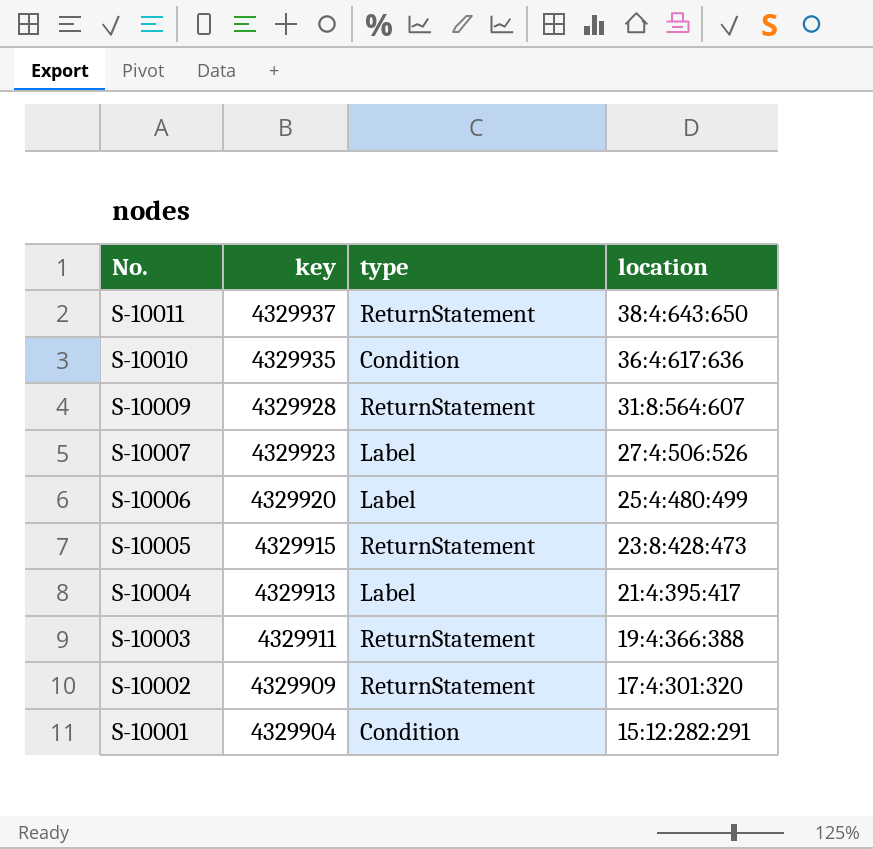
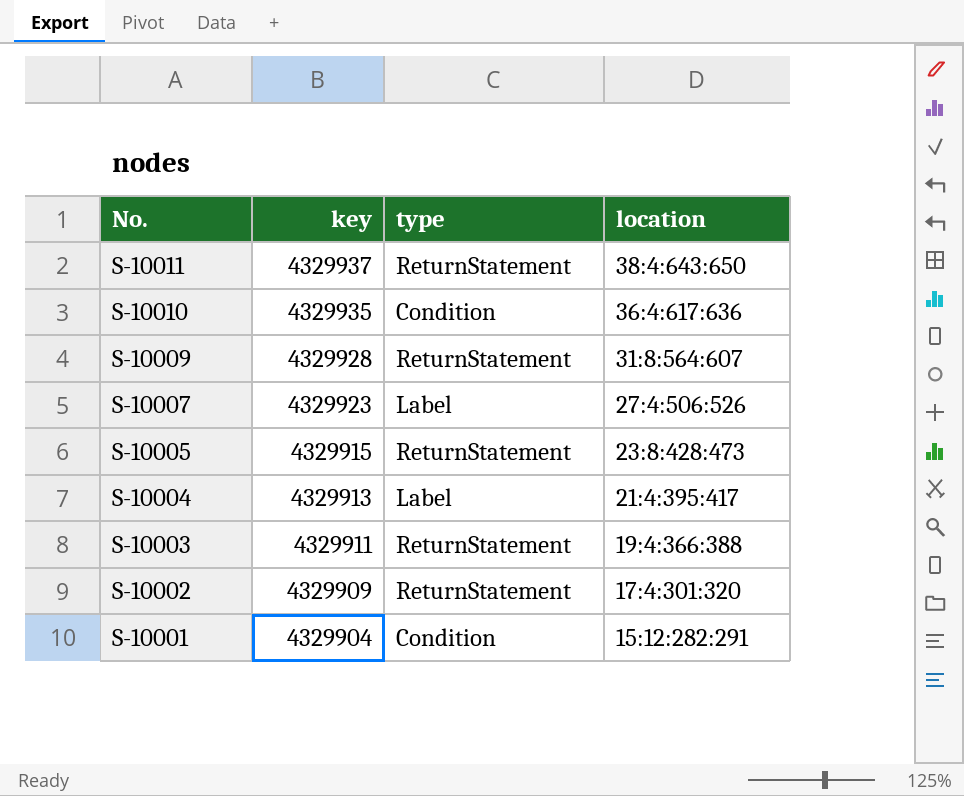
row S-10006: 4329920 | Label | 25:4:480:499 -> none

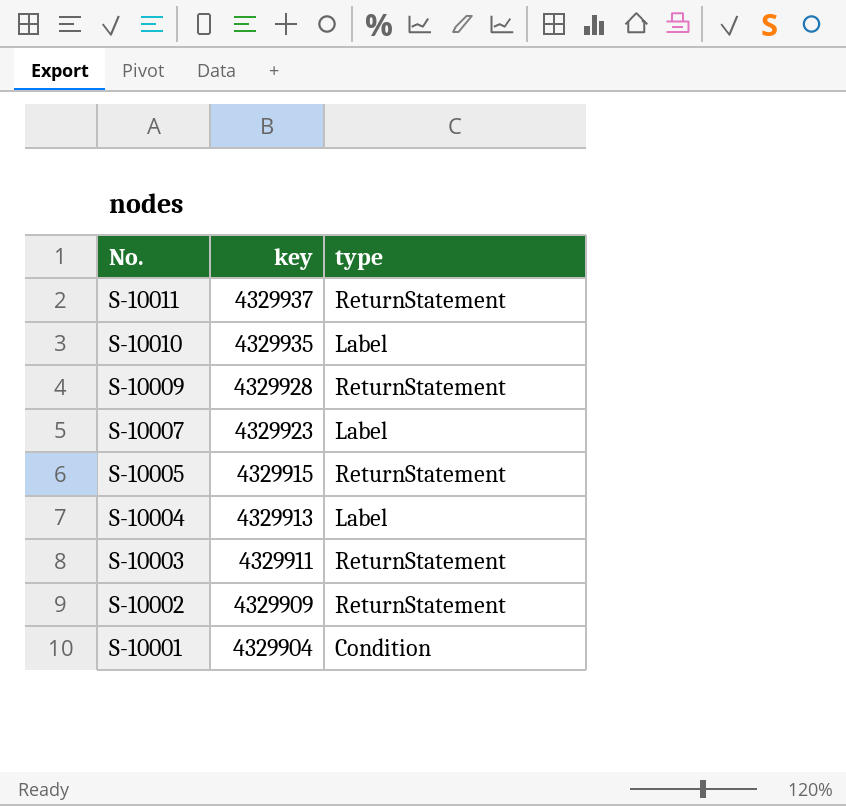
column location | position: 4 -> none
S-10010 | type: Condition -> Label

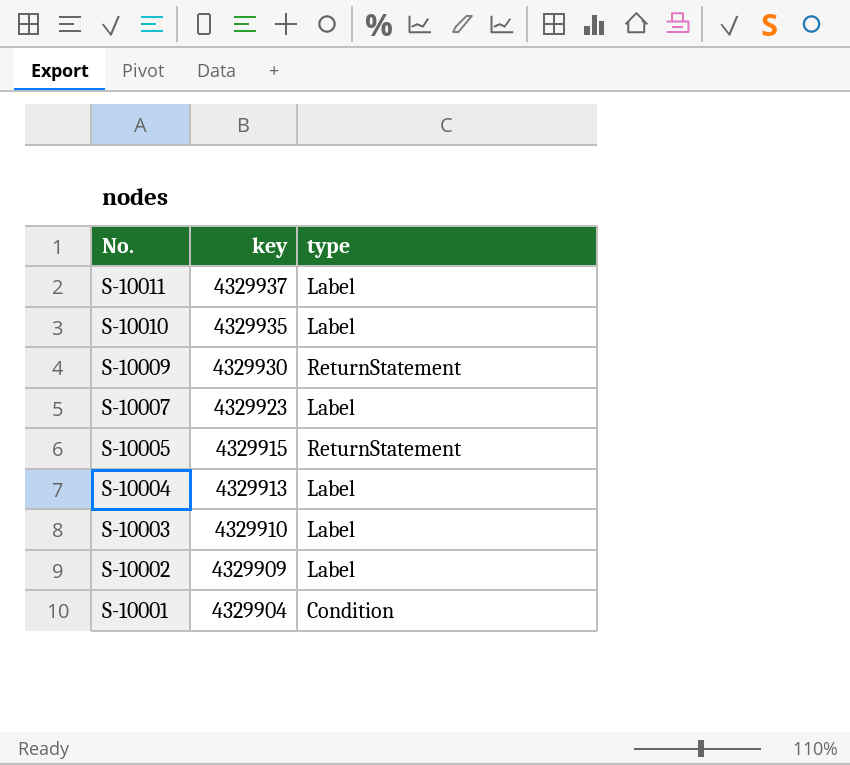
S-10011 | type: ReturnStatement -> Label
S-10009 | key: 4329928 -> 4329930
S-10003 | key: 4329911 -> 4329910
S-10003 | type: ReturnStatement -> Label
S-10002 | type: ReturnStatement -> Label

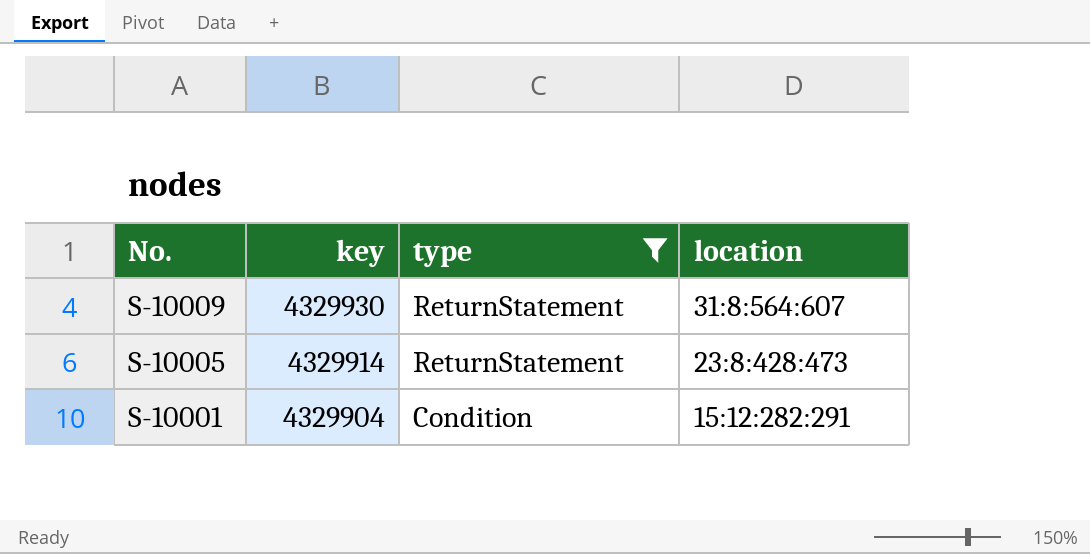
filter: none -> type != Label
column location | position: none -> 4
S-10005 | key: 4329915 -> 4329914

